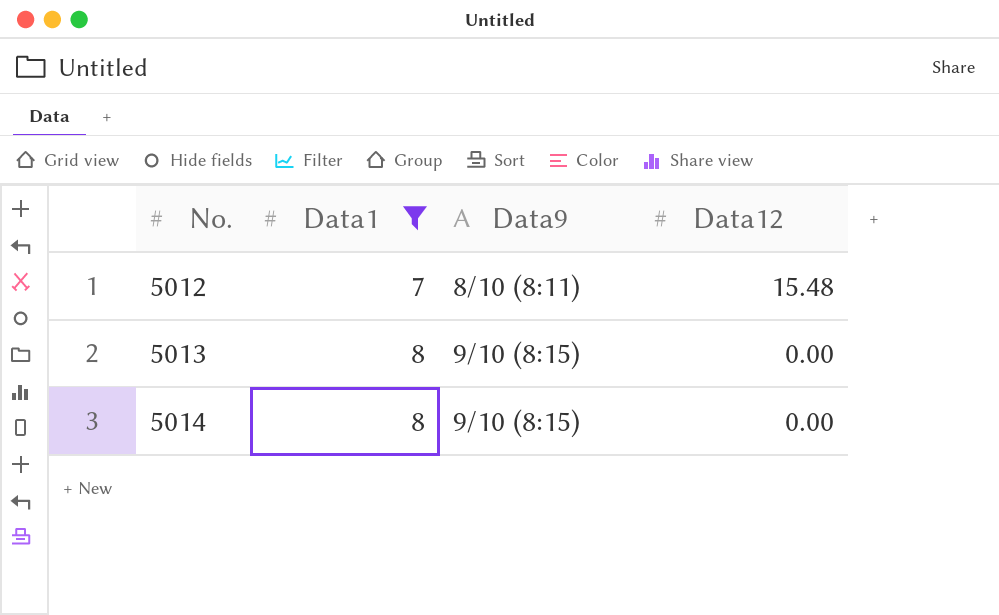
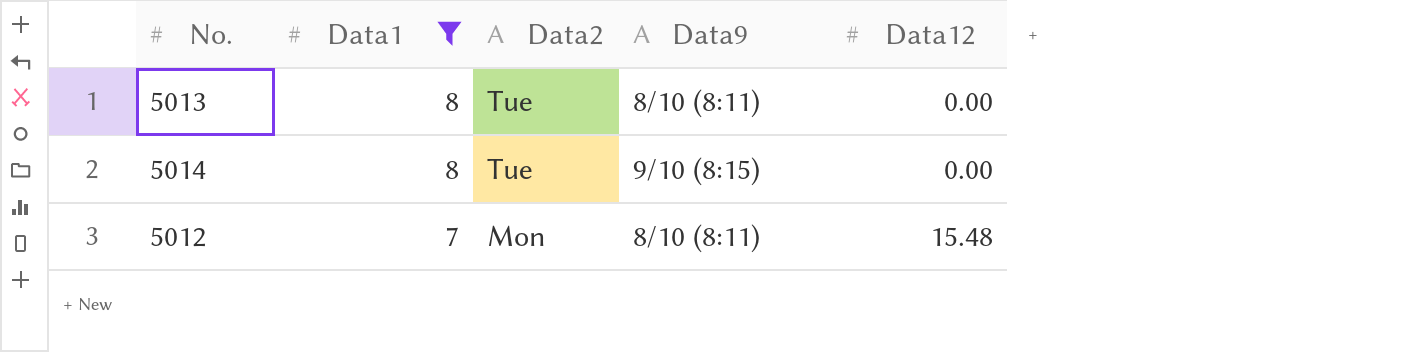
row order: No. ascending -> Data1 descending
column Data2 | position: none -> 3
5013 | Data9: 9/10 (8:15) -> 8/10 (8:11)

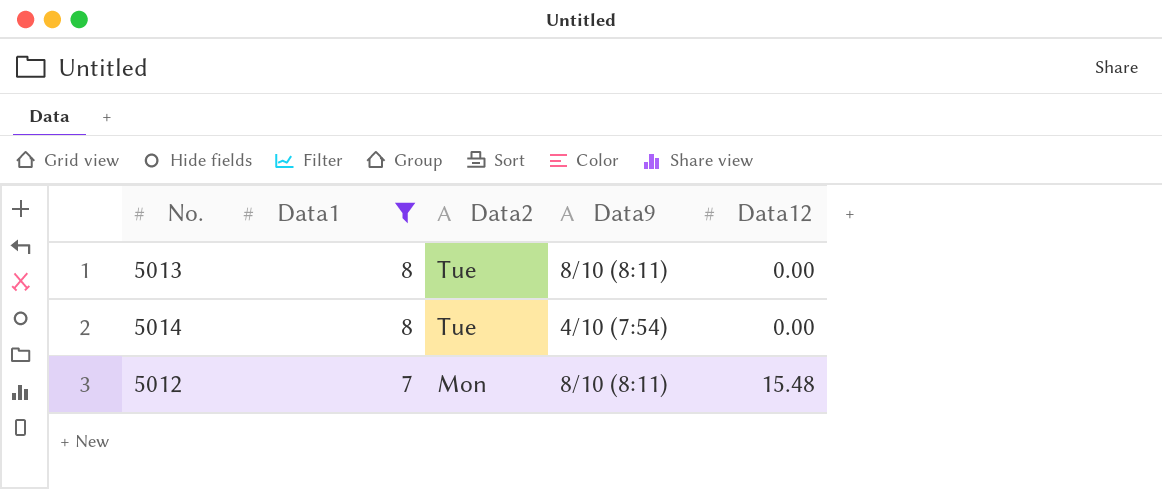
5014 | Data9: 9/10 (8:15) -> 4/10 (7:54)

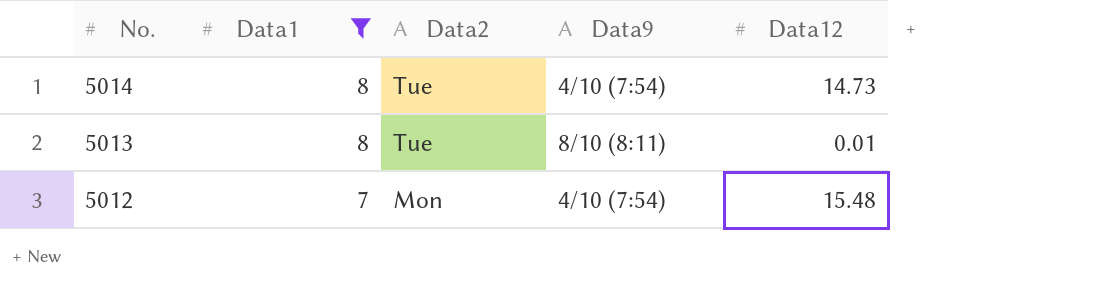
row order: Data1 descending -> No. descending
5014 | Data12: 0.00 -> 14.73
5013 | Data12: 0.00 -> 0.01
5012 | Data9: 8/10 (8:11) -> 4/10 (7:54)

